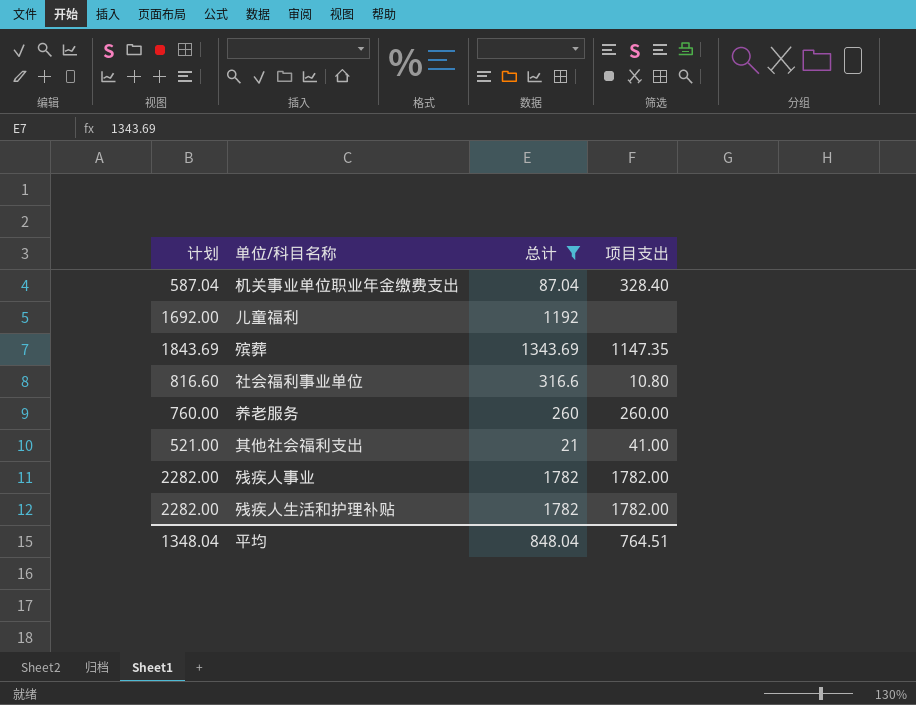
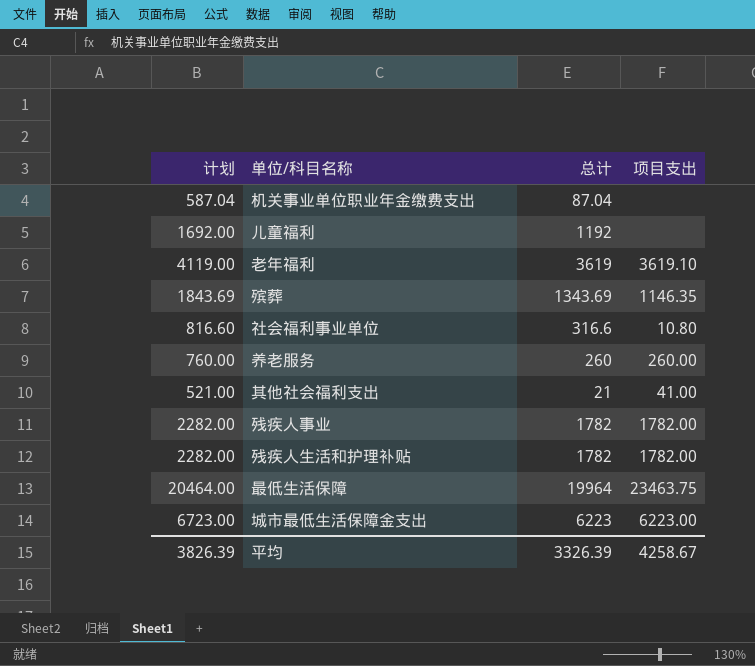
filter: 总计 <= 1782 -> none
机关事业单位职业年金缴费支出 | 项目支出: 328.40 -> none
殡葬 | 项目支出: 1147.35 -> 1146.35
平均 | 计划: 1348.04 -> 3826.39
平均 | 总计: 848.04 -> 3326.39
平均 | 项目支出: 764.51 -> 4258.67

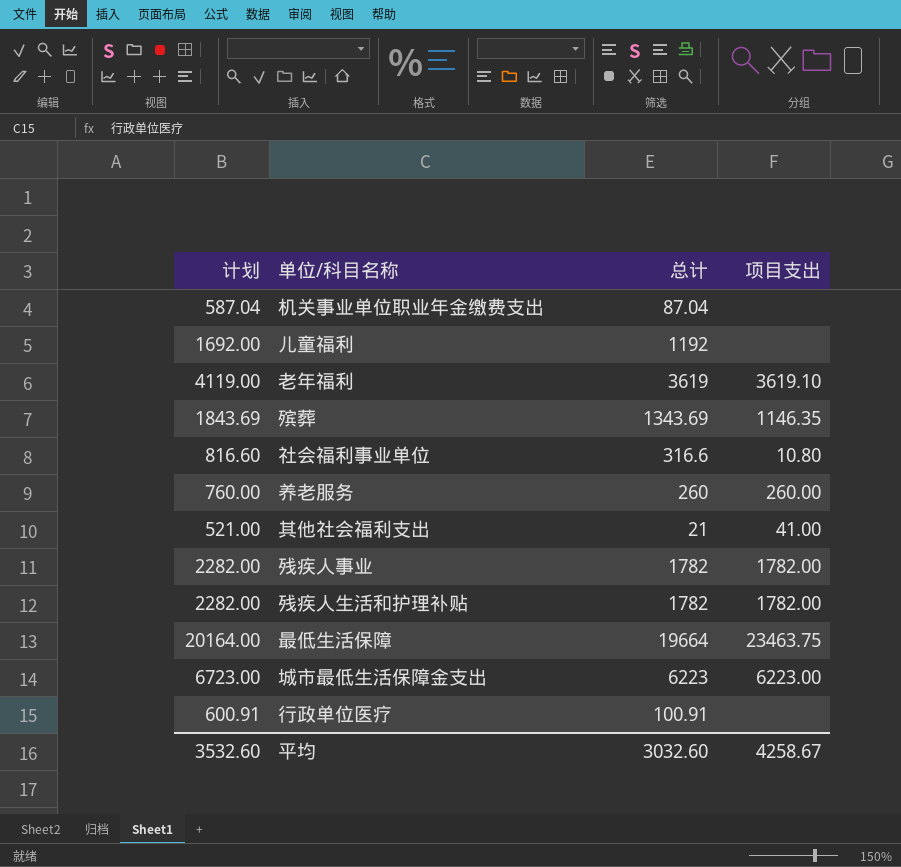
最低生活保障 | 计划: 20464.00 -> 20164.00
最低生活保障 | 总计: 19964 -> 19664
row 行政单位医疗: none -> 600.91 | 100.91 | none
平均 | 计划: 3826.39 -> 3532.60
平均 | 总计: 3326.39 -> 3032.60

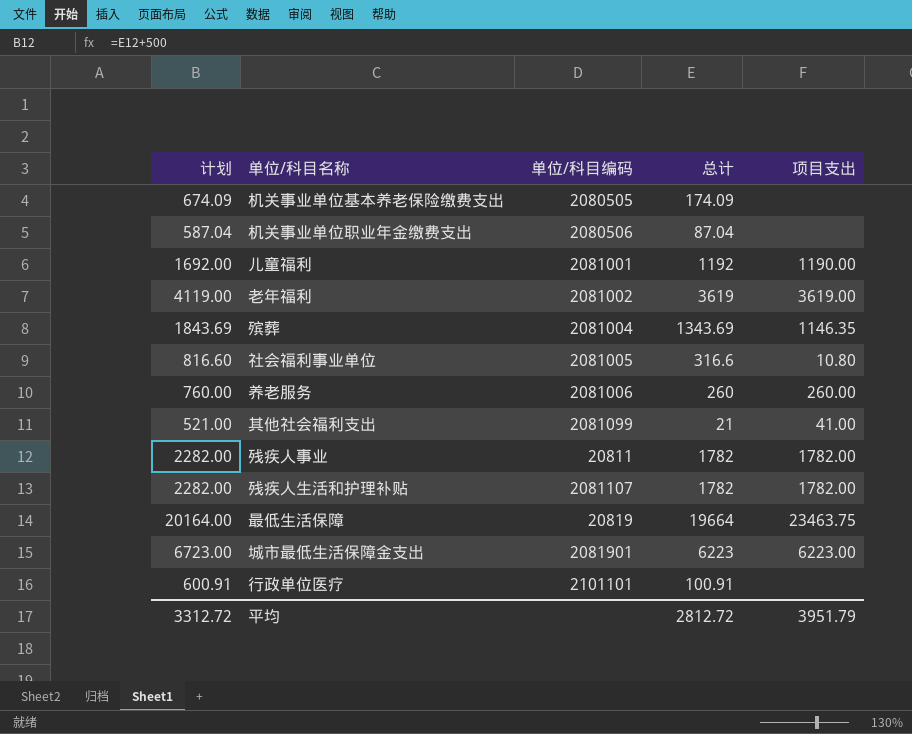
column 单位/科目编码 | position: none -> 3
row 机关事业单位基本养老保险缴费支出: none -> 674.09 | 2080505 | 174.09 | none
儿童福利 | 项目支出: none -> 1190.00
老年福利 | 项目支出: 3619.10 -> 3619.00
平均 | 计划: 3532.60 -> 3312.72
平均 | 总计: 3032.60 -> 2812.72
平均 | 项目支出: 4258.67 -> 3951.79

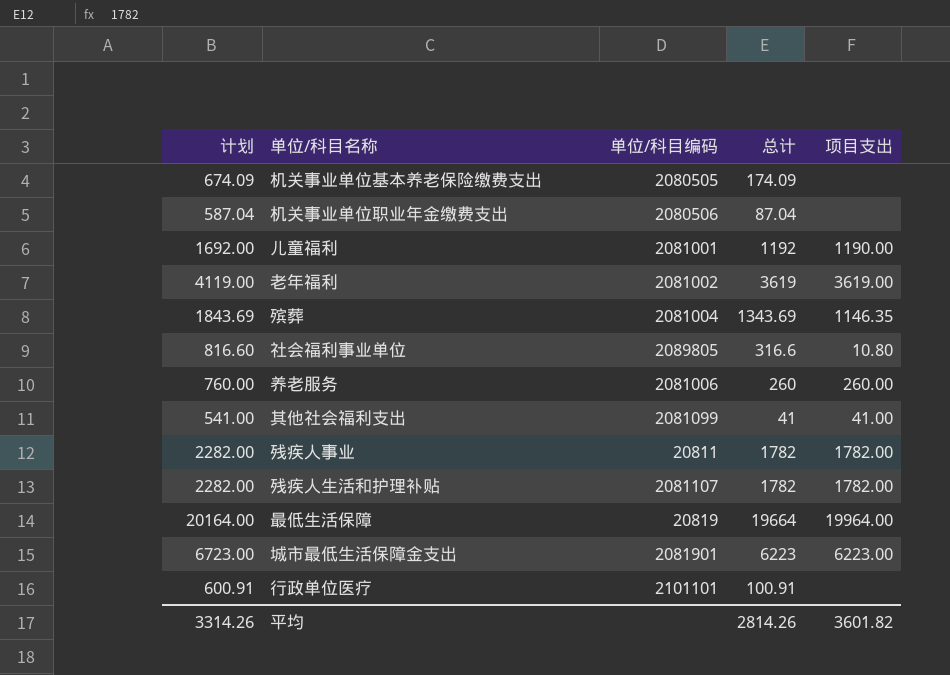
社会福利事业单位 | 单位/科目编码: 2081005 -> 2089805
其他社会福利支出 | 计划: 521.00 -> 541.00
其他社会福利支出 | 总计: 21 -> 41
最低生活保障 | 项目支出: 23463.75 -> 19964.00
平均 | 计划: 3312.72 -> 3314.26
平均 | 总计: 2812.72 -> 2814.26
平均 | 项目支出: 3951.79 -> 3601.82

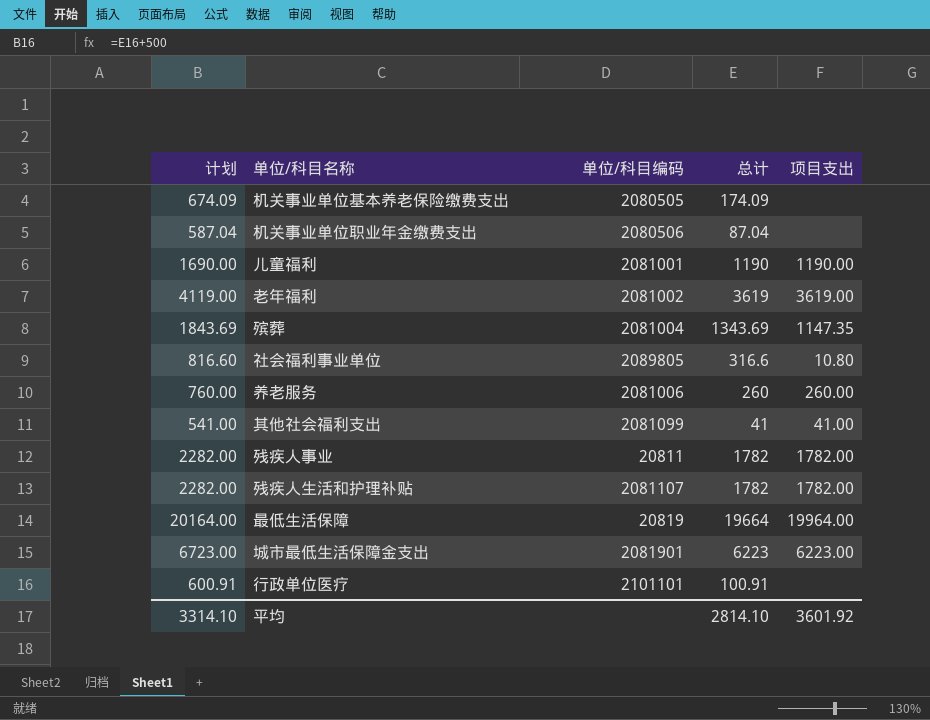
儿童福利 | 计划: 1692.00 -> 1690.00
儿童福利 | 总计: 1192 -> 1190
殡葬 | 项目支出: 1146.35 -> 1147.35
平均 | 计划: 3314.26 -> 3314.10
平均 | 总计: 2814.26 -> 2814.10
平均 | 项目支出: 3601.82 -> 3601.92

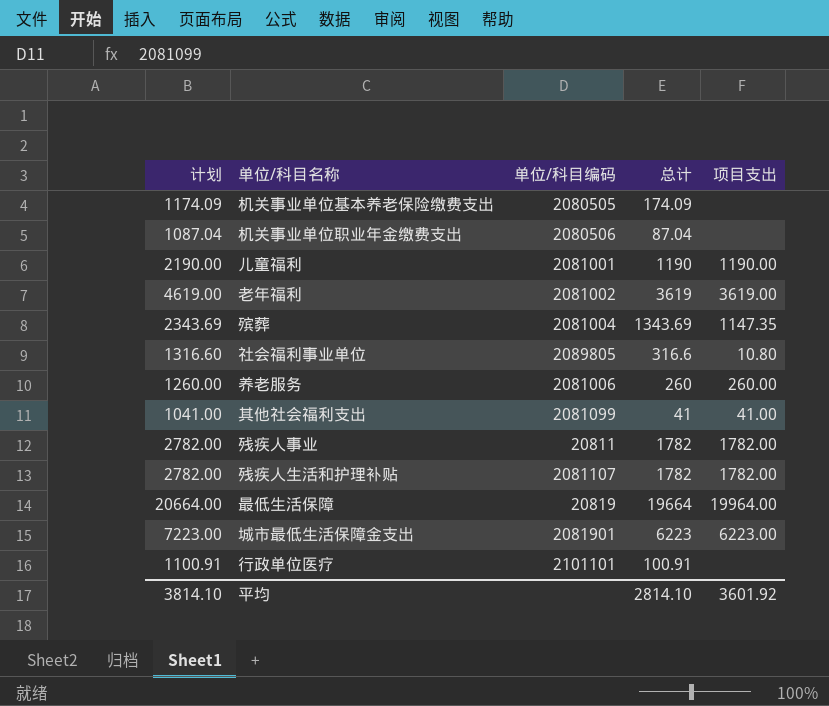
column 计划 | formula: [总计] + 500 -> [总计] + 1000
平均 | 计划: 3314.10 -> 3814.10

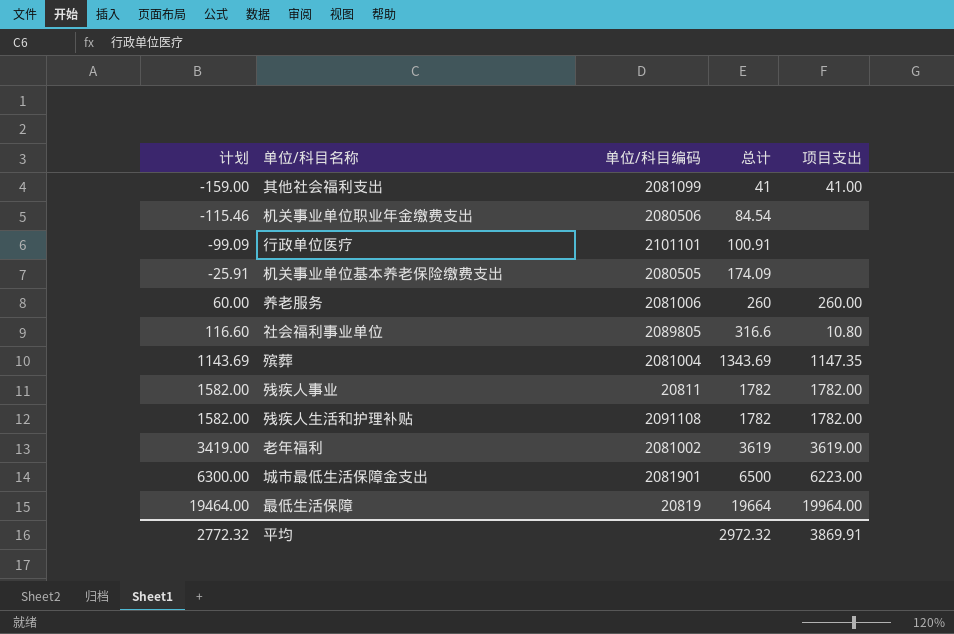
row order: none -> 计划 ascending
column 计划 | formula: [总计] + 1000 -> [总计] - 200
row 儿童福利: 2190.00 | 2081001 | 1190 | 1190.00 -> none
机关事业单位职业年金缴费支出 | 总计: 87.04 -> 84.54
残疾人生活和护理补贴 | 单位/科目编码: 2081107 -> 2091108
城市最低生活保障金支出 | 总计: 6223 -> 6500
平均 | 计划: 3814.10 -> 2772.32
平均 | 总计: 2814.10 -> 2972.32
平均 | 项目支出: 3601.92 -> 3869.91

